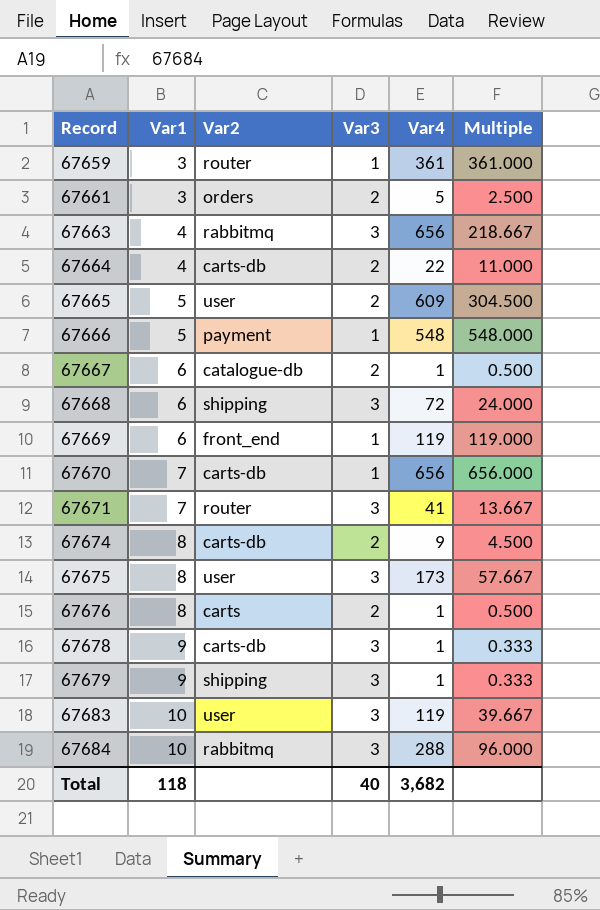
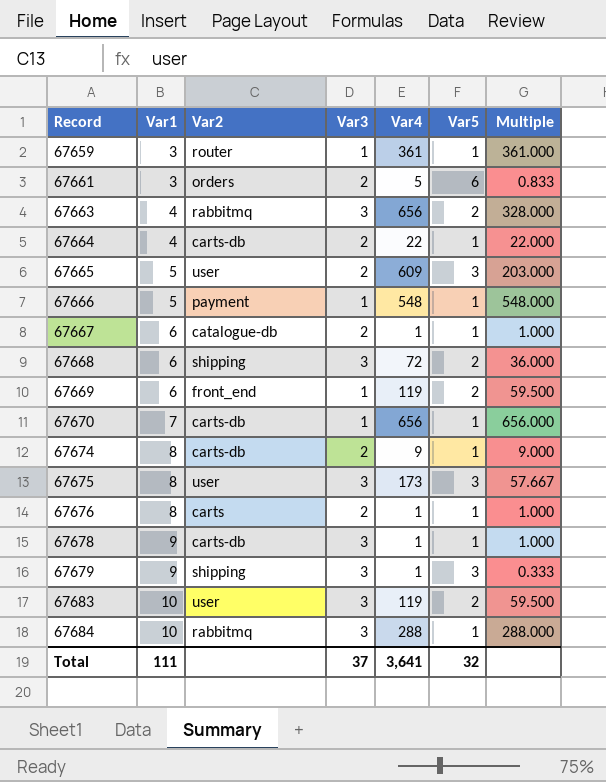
column Var5 | position: none -> 6
column Multiple | formula: [Var4] / [Var3] -> [Var4] / [Var5]
row 67671: 7 | router | 3 | 41 | 13.667 -> none
Total | Var1: 118 -> 111
Total | Var3: 40 -> 37
Total | Var4: 3,682 -> 3,641

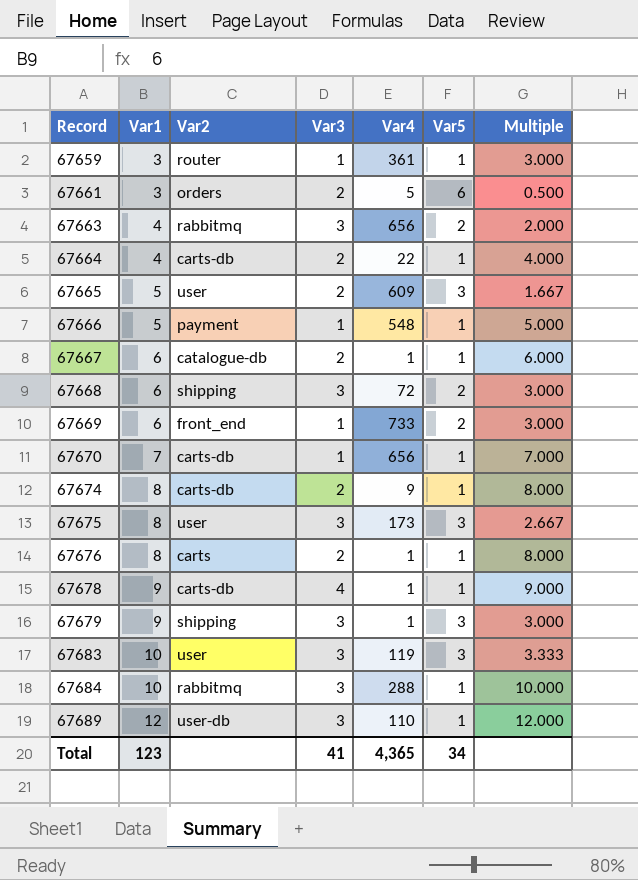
column Multiple | formula: [Var4] / [Var5] -> [Var1] / [Var5]
67669 | Var4: 119 -> 733
67678 | Var3: 3 -> 4
67683 | Var5: 2 -> 3
row 67689: none -> 12 | user-db | 3 | 110 | 1 | 12.000
Total | Var1: 111 -> 123
Total | Var3: 37 -> 41
Total | Var4: 3,641 -> 4,365
Total | Var5: 32 -> 34

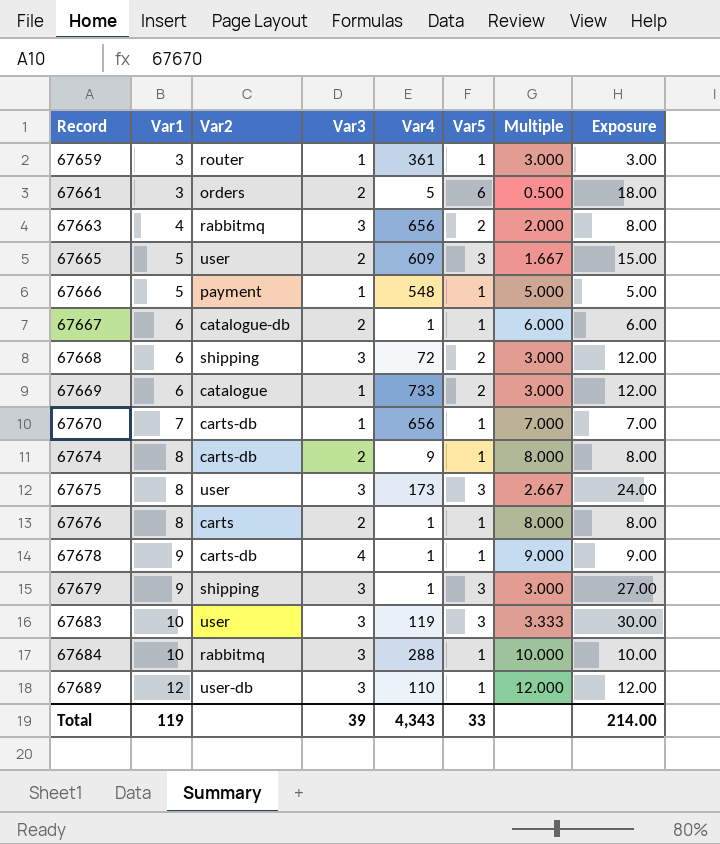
column Exposure | formula: none -> [Var1] * [Var5]
row 67664: 4 | carts-db | 2 | 22 | 1 | 4.000 -> none
67669 | Var2: front_end -> catalogue
Total | Var1: 123 -> 119
Total | Var3: 41 -> 39
Total | Var4: 4,365 -> 4,343
Total | Var5: 34 -> 33

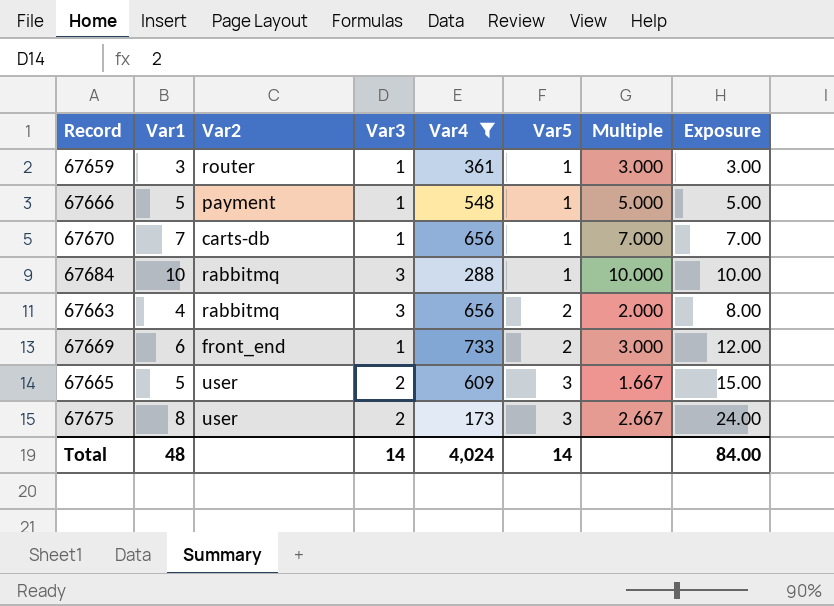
filter: none -> Var4 >= 173
row order: Record ascending -> Var5 ascending
67669 | Var2: catalogue -> front_end
67675 | Var3: 3 -> 2
Total | Var1: 119 -> 48
Total | Var3: 39 -> 14
Total | Var4: 4,343 -> 4,024
Total | Var5: 33 -> 14
Total | Exposure: 214.00 -> 84.00

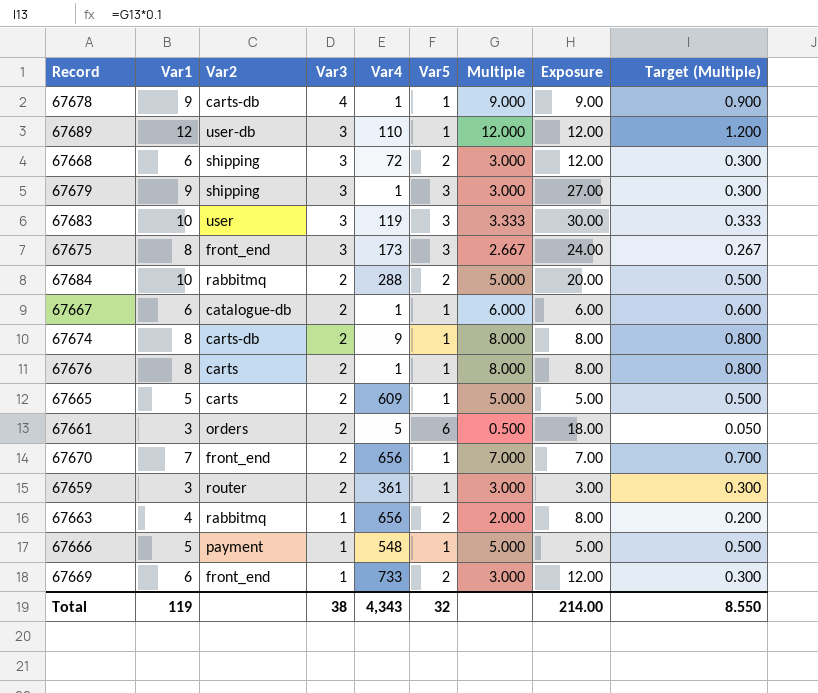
filter: Var4 >= 173 -> none
row order: Var5 ascending -> Var3 descending
column Target (Multiple) | formula: none -> [Multiple] * 0.1
67675 | Var2: user -> front_end
67675 | Var3: 2 -> 3
67684 | Var3: 3 -> 2
67684 | Var5: 1 -> 2
67684 | Multiple: 10.000 -> 5.000
67684 | Exposure: 10.00 -> 20.00
67665 | Var2: user -> carts
67665 | Var5: 3 -> 1
67665 | Multiple: 1.667 -> 5.000
67665 | Exposure: 15.00 -> 5.00
67670 | Var2: carts-db -> front_end
67670 | Var3: 1 -> 2
67659 | Var3: 1 -> 2
67663 | Var3: 3 -> 1
Total | Var1: 48 -> 119
Total | Var3: 14 -> 38
Total | Var4: 4,024 -> 4,343
Total | Var5: 14 -> 32
Total | Exposure: 84.00 -> 214.00

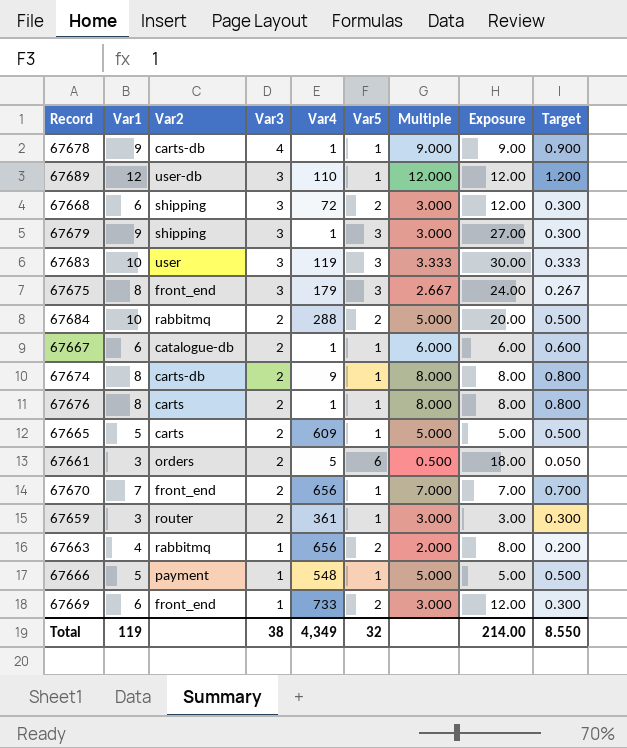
column name: Target (Multiple) -> Target
67675 | Var4: 173 -> 179
Total | Var4: 4,343 -> 4,349

